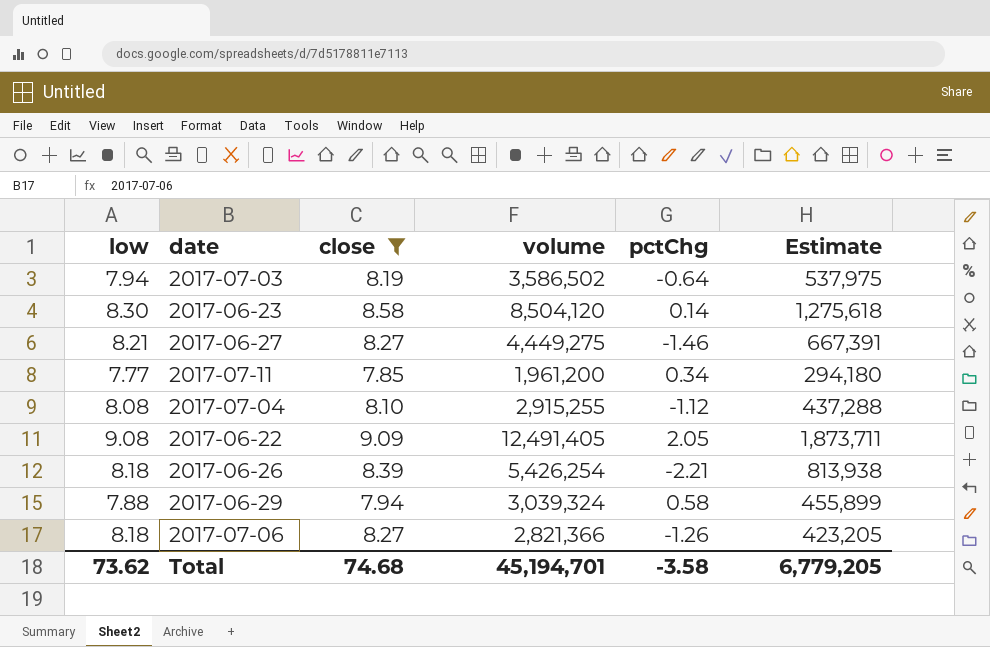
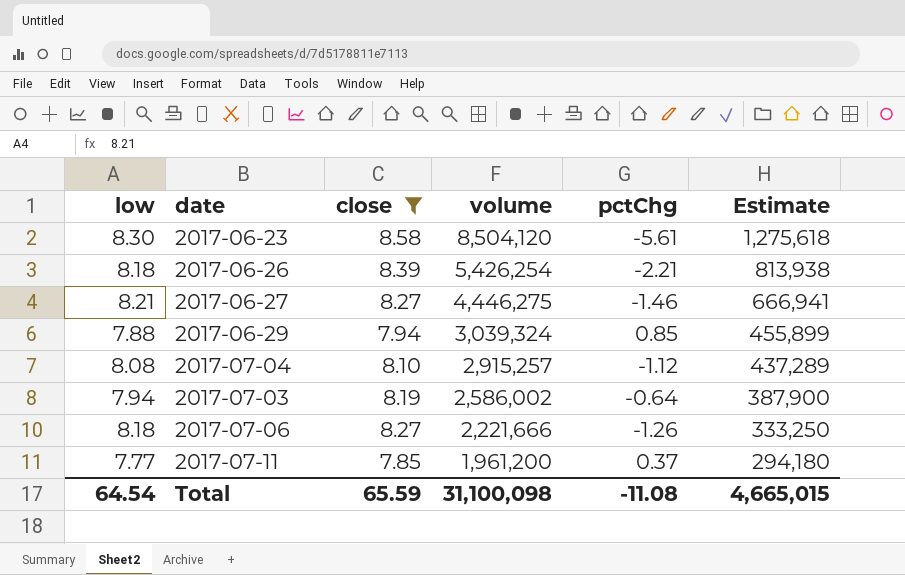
row order: none -> volume descending
row 2017-06-22: 9.08 | 9.09 | 12,491,405 | 2.05 | 1,873,711 -> none
2017-06-23 | pctChg: 0.14 -> -5.61
2017-06-27 | volume: 4,449,275 -> 4,446,275
2017-06-27 | Estimate: 667,391 -> 666,941
2017-06-29 | pctChg: 0.58 -> 0.85
2017-07-04 | volume: 2,915,255 -> 2,915,257
2017-07-04 | Estimate: 437,288 -> 437,289
2017-07-03 | volume: 3,586,502 -> 2,586,002
2017-07-03 | Estimate: 537,975 -> 387,900
2017-07-06 | volume: 2,821,366 -> 2,221,666
2017-07-06 | Estimate: 423,205 -> 333,250
2017-07-11 | pctChg: 0.34 -> 0.37
Total | low: 73.62 -> 64.54
Total | close: 74.68 -> 65.59
Total | volume: 45,194,701 -> 31,100,098
Total | pctChg: -3.58 -> -11.08
Total | Estimate: 6,779,205 -> 4,665,015

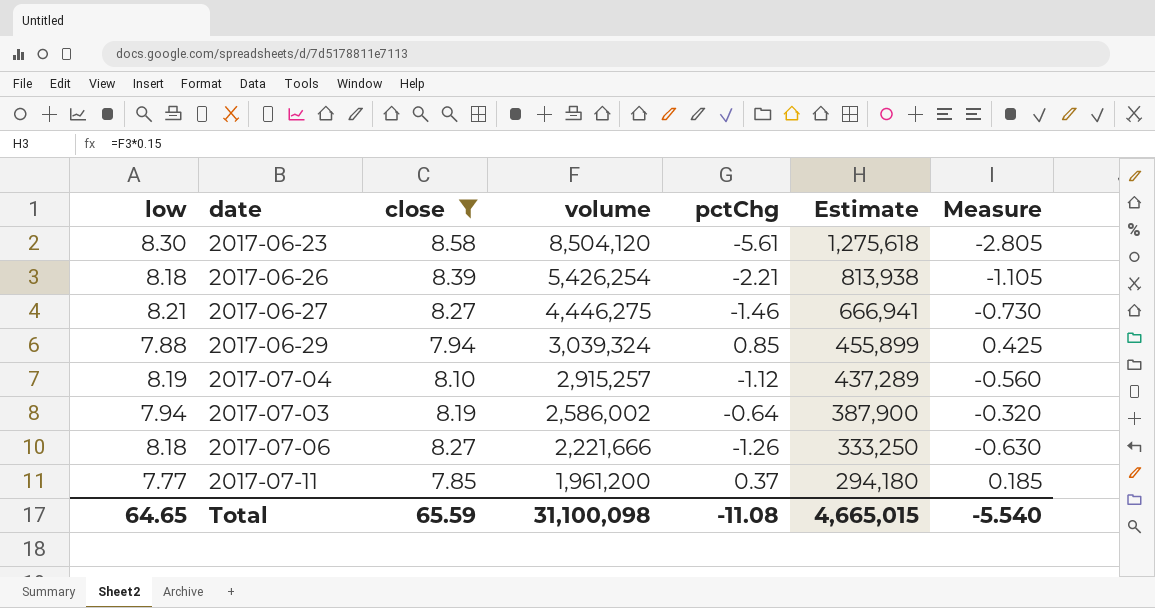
column Measure | formula: none -> [pctChg] * 0.5
2017-07-04 | low: 8.08 -> 8.19
Total | low: 64.54 -> 64.65

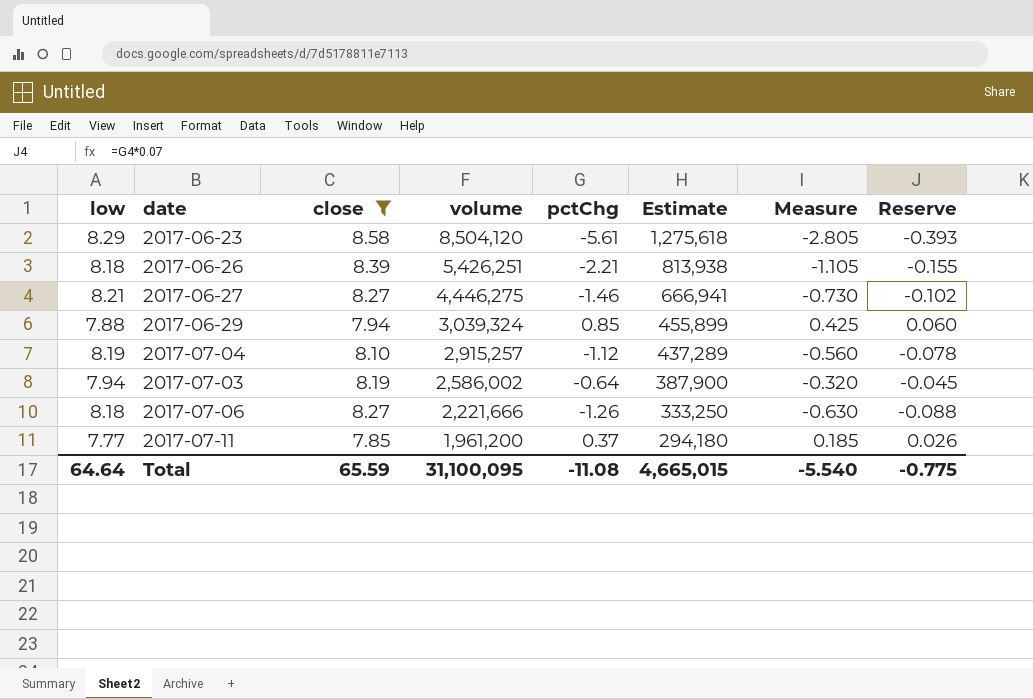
column Reserve | formula: none -> [pctChg] * 0.07
2017-06-23 | low: 8.30 -> 8.29
2017-06-26 | volume: 5,426,254 -> 5,426,251
Total | low: 64.65 -> 64.64
Total | volume: 31,100,098 -> 31,100,095

